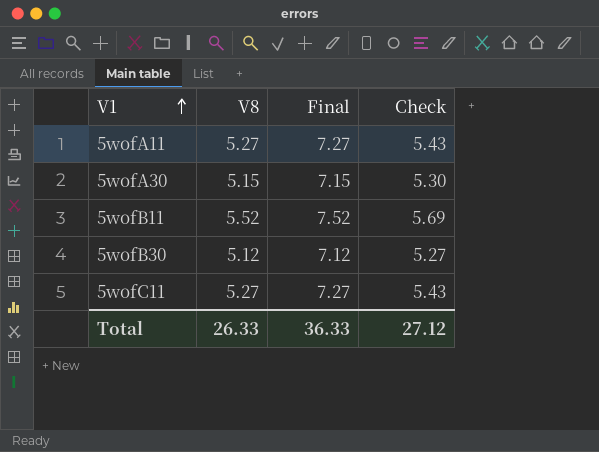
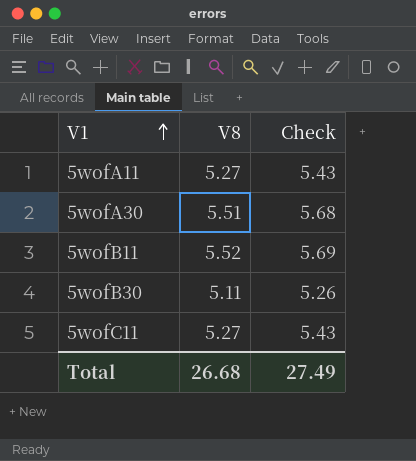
column Final | formula: [V8] + 2 -> none
5wofA30 | V8: 5.15 -> 5.51
5wofA30 | Check: 5.30 -> 5.68
5wofB30 | V8: 5.12 -> 5.11
5wofB30 | Check: 5.27 -> 5.26
Total | V8: 26.33 -> 26.68
Total | Check: 27.12 -> 27.49

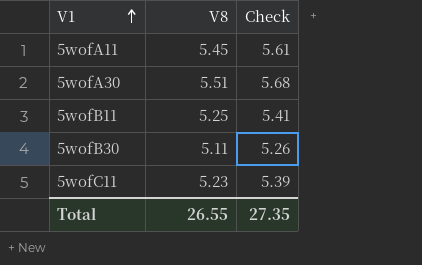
5wofA11 | V8: 5.27 -> 5.45
5wofA11 | Check: 5.43 -> 5.61
5wofB11 | V8: 5.52 -> 5.25
5wofB11 | Check: 5.69 -> 5.41
5wofC11 | V8: 5.27 -> 5.23
5wofC11 | Check: 5.43 -> 5.39
Total | V8: 26.68 -> 26.55
Total | Check: 27.49 -> 27.35

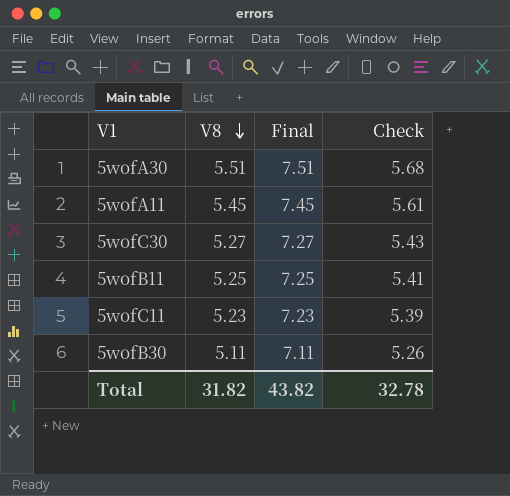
row order: V1 ascending -> V8 descending
column Final | formula: none -> [V8] + 2
row 5wofC30: none -> 5.27 | 7.27 | 5.43
Total | V8: 26.55 -> 31.82
Total | Check: 27.35 -> 32.78

